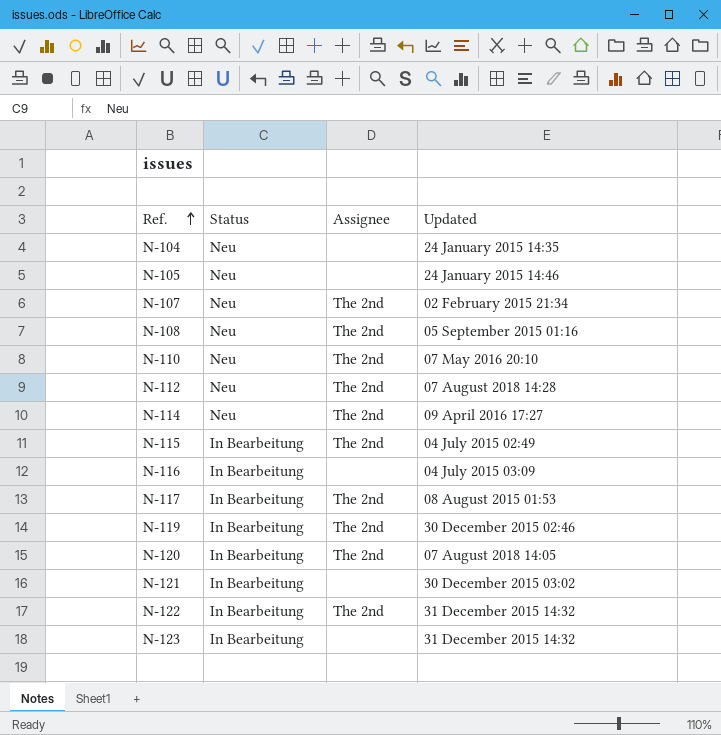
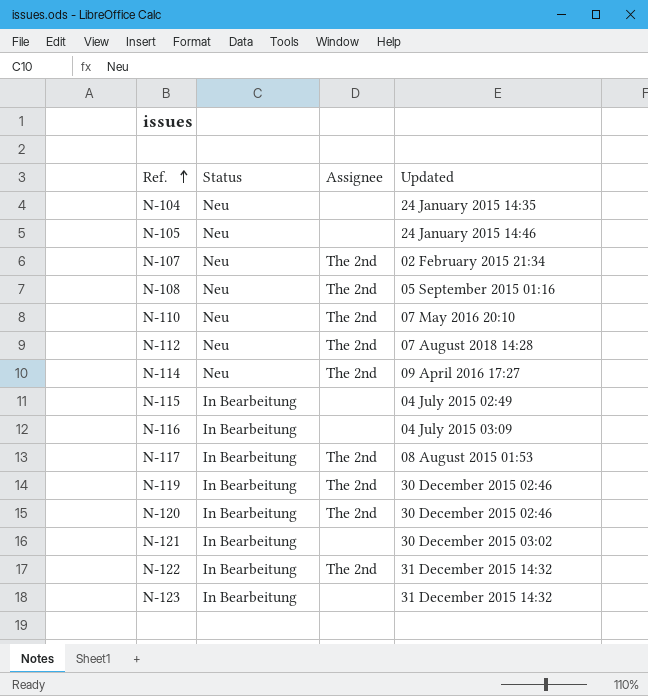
N-115 | Assignee: The 2nd -> none
N-120 | Updated: 07 August 2018 14:05 -> 30 December 2015 02:46

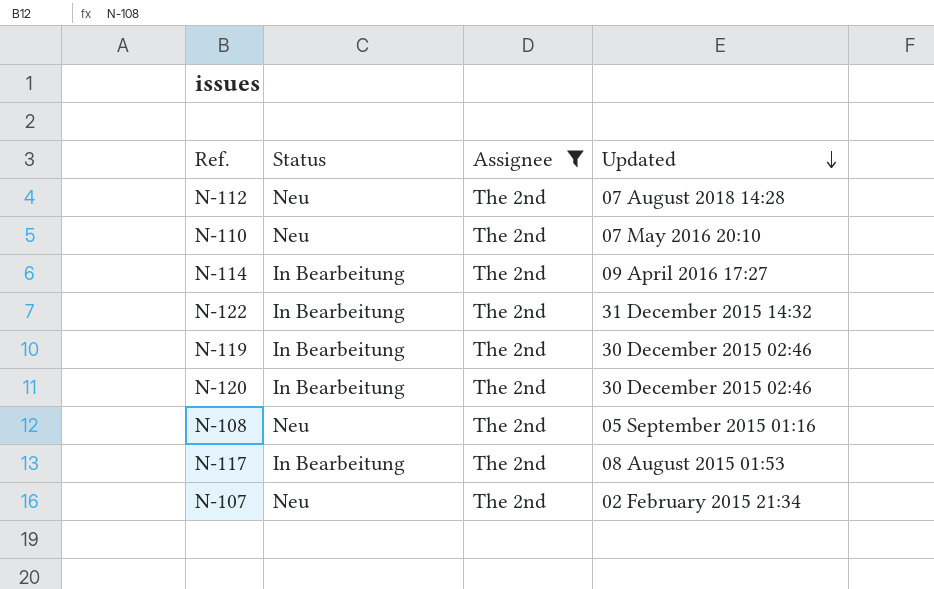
filter: none -> Assignee = The 2nd
row order: Ref. ascending -> Updated descending
N-114 | Status: Neu -> In Bearbeitung

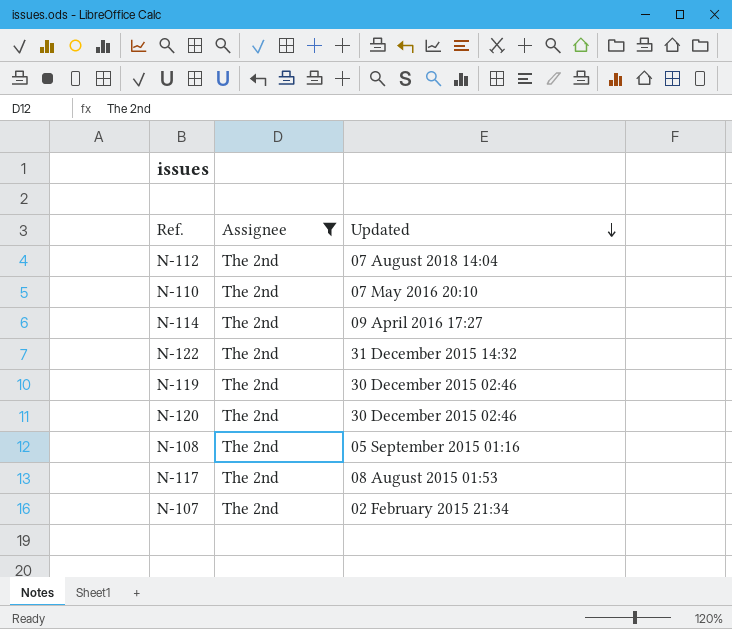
column Status | position: 2 -> none
N-112 | Updated: 07 August 2018 14:28 -> 07 August 2018 14:04

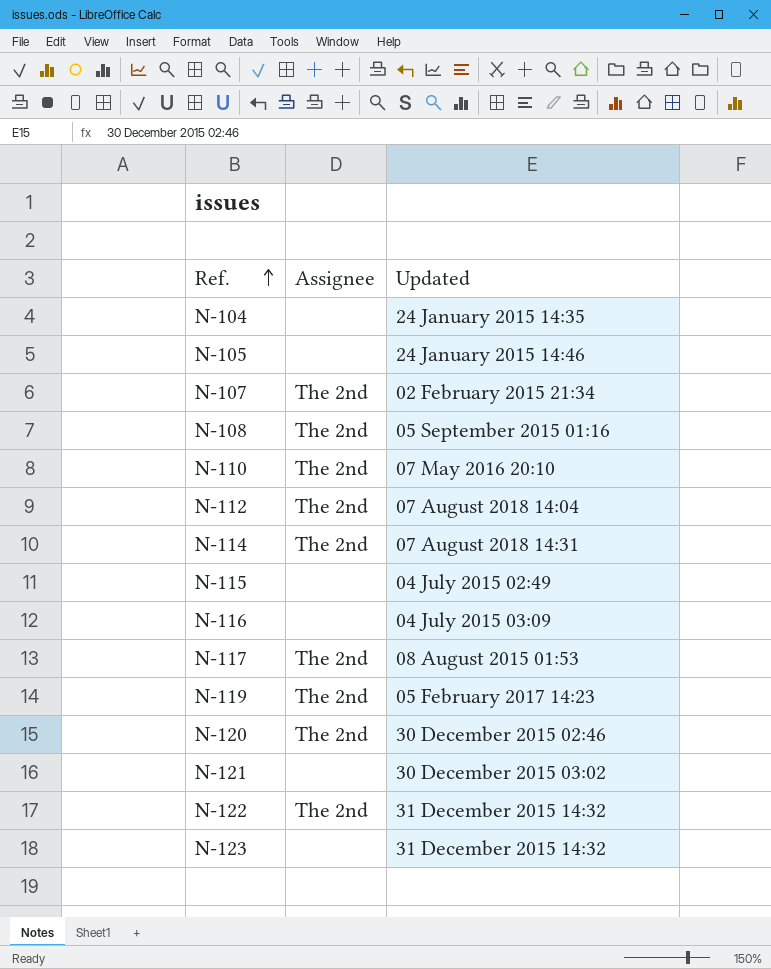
filter: Assignee = The 2nd -> none
row order: Updated descending -> Ref. ascending
N-114 | Updated: 09 April 2016 17:27 -> 07 August 2018 14:31
N-119 | Updated: 30 December 2015 02:46 -> 05 February 2017 14:23

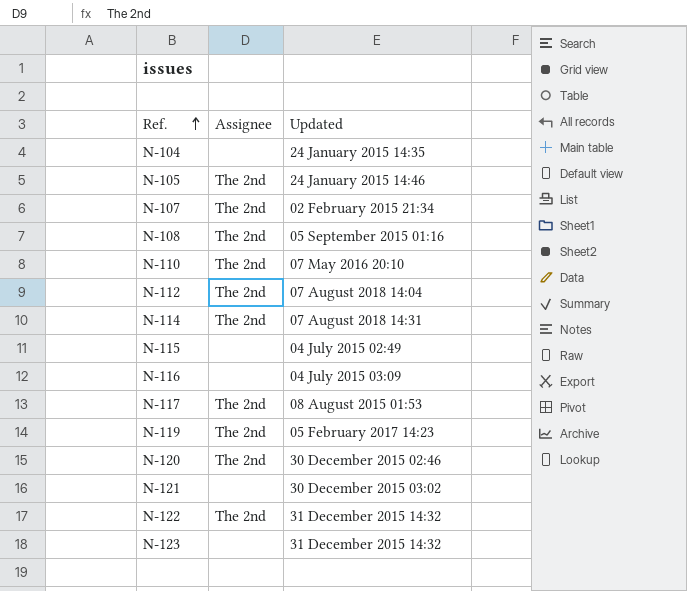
N-105 | Assignee: none -> The 2nd

